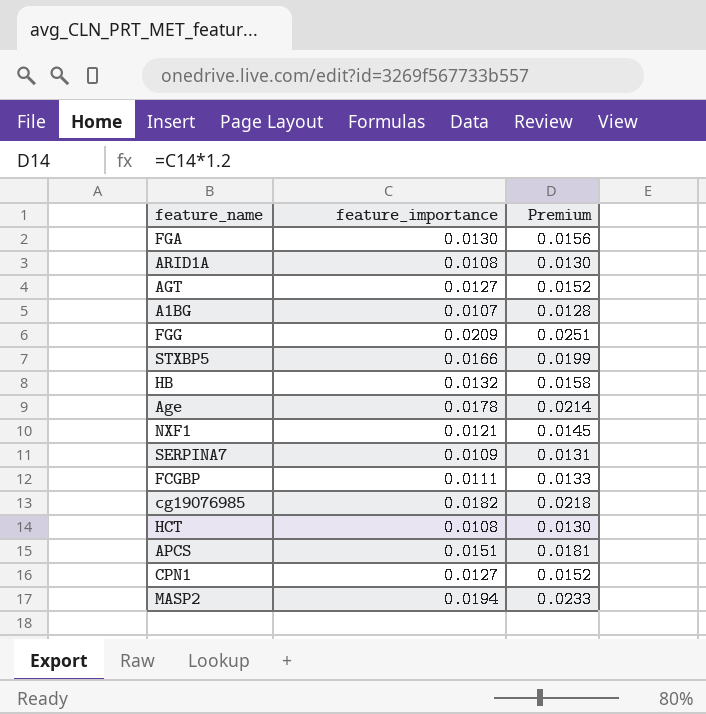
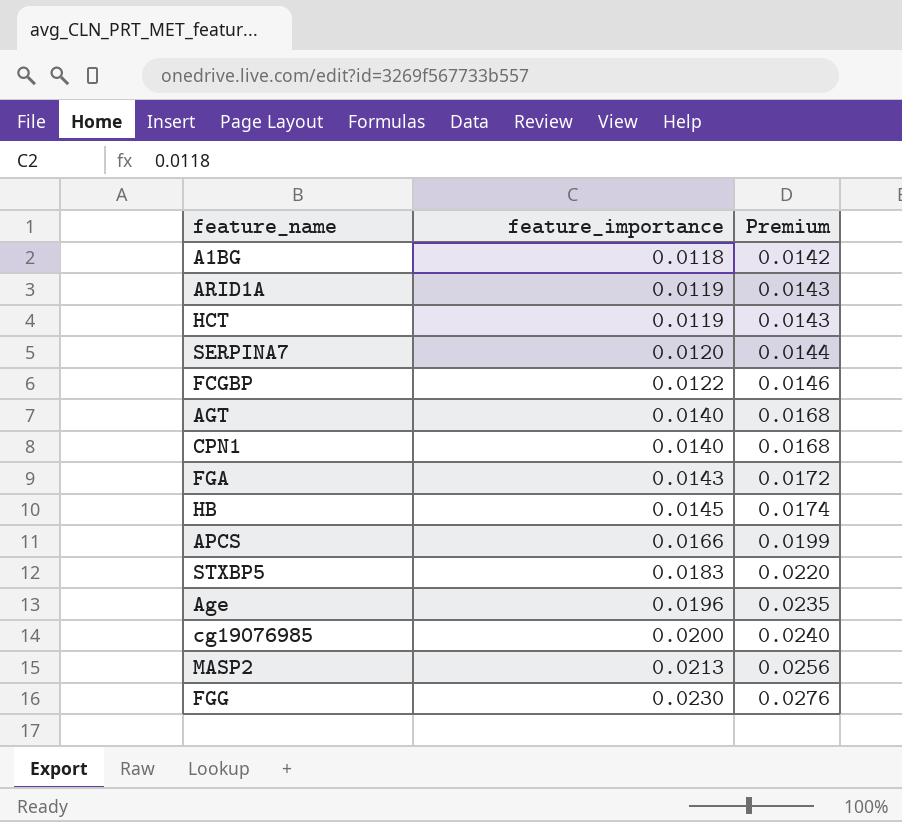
row order: none -> feature_importance ascending
row NXF1: 0.0121 | 0.0145 -> none
A1BG | feature_importance: 0.0107 -> 0.0118
A1BG | Premium: 0.0128 -> 0.0142
ARID1A | feature_importance: 0.0108 -> 0.0119
ARID1A | Premium: 0.0130 -> 0.0143
HCT | feature_importance: 0.0108 -> 0.0119
HCT | Premium: 0.0130 -> 0.0143
SERPINA7 | feature_importance: 0.0109 -> 0.0120
SERPINA7 | Premium: 0.0131 -> 0.0144
FCGBP | feature_importance: 0.0111 -> 0.0122
FCGBP | Premium: 0.0133 -> 0.0146
AGT | feature_importance: 0.0127 -> 0.0140
AGT | Premium: 0.0152 -> 0.0168
CPN1 | feature_importance: 0.0127 -> 0.0140
CPN1 | Premium: 0.0152 -> 0.0168
FGA | feature_importance: 0.0130 -> 0.0143
FGA | Premium: 0.0156 -> 0.0172
HB | feature_importance: 0.0132 -> 0.0145
HB | Premium: 0.0158 -> 0.0174
APCS | feature_importance: 0.0151 -> 0.0166
APCS | Premium: 0.0181 -> 0.0199
STXBP5 | feature_importance: 0.0166 -> 0.0183
STXBP5 | Premium: 0.0199 -> 0.0220
Age | feature_importance: 0.0178 -> 0.0196
Age | Premium: 0.0214 -> 0.0235
cg19076985 | feature_importance: 0.0182 -> 0.0200
cg19076985 | Premium: 0.0218 -> 0.0240
MASP2 | feature_importance: 0.0194 -> 0.0213
MASP2 | Premium: 0.0233 -> 0.0256
FGG | feature_importance: 0.0209 -> 0.0230
FGG | Premium: 0.0251 -> 0.0276

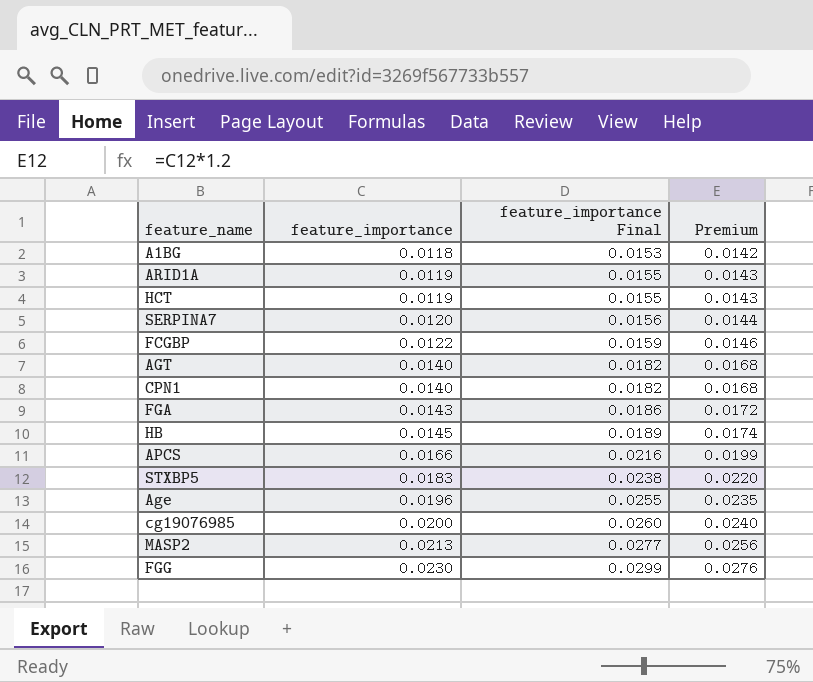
column feature_importance Final | formula: none -> [feature_importance] * 1.3

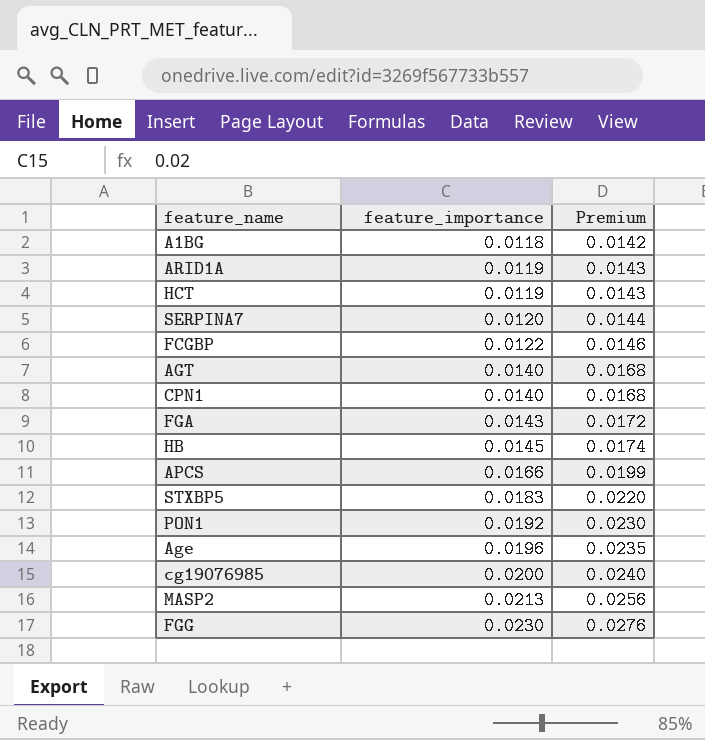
column feature_importance Final | formula: [feature_importance] * 1.3 -> none
row PON1: none -> 0.0192 | 0.0230

